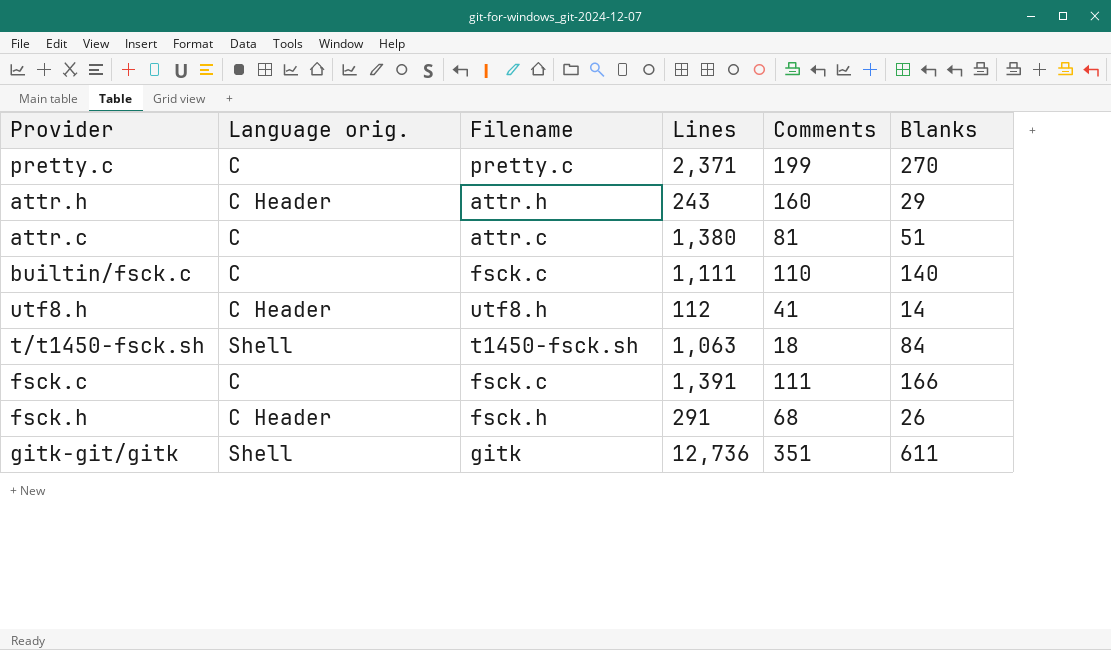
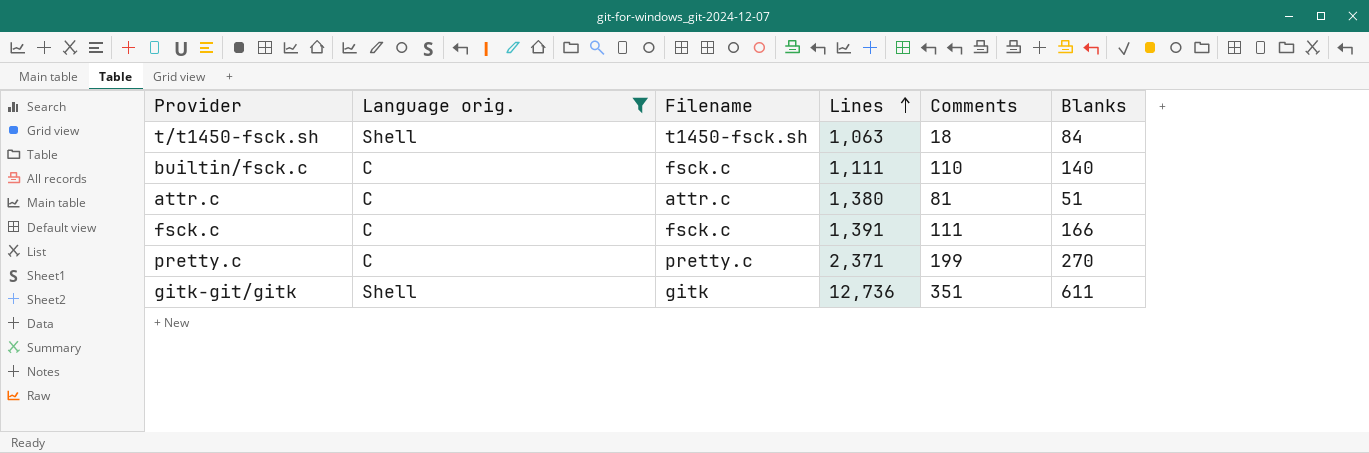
filter: none -> Language orig. != C Header
row order: none -> Lines ascending

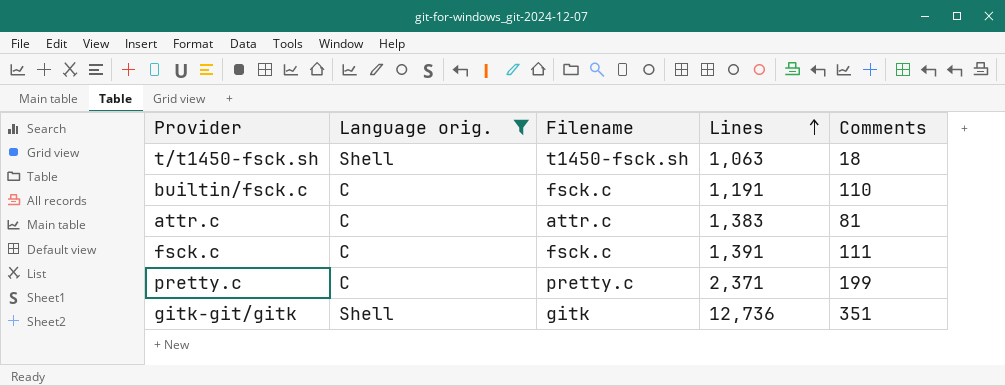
column Blanks | position: 6 -> none
builtin/fsck.c | Lines: 1,111 -> 1,191
attr.c | Lines: 1,380 -> 1,383

